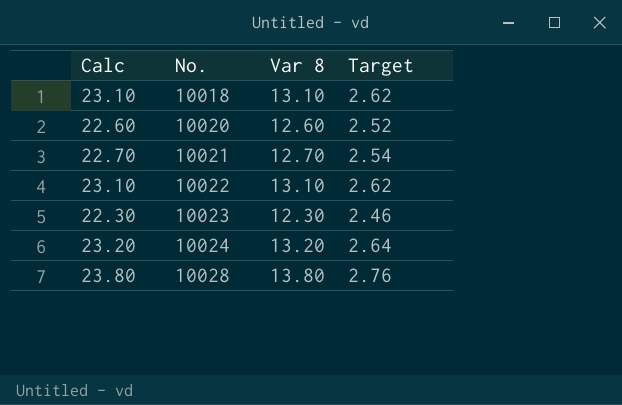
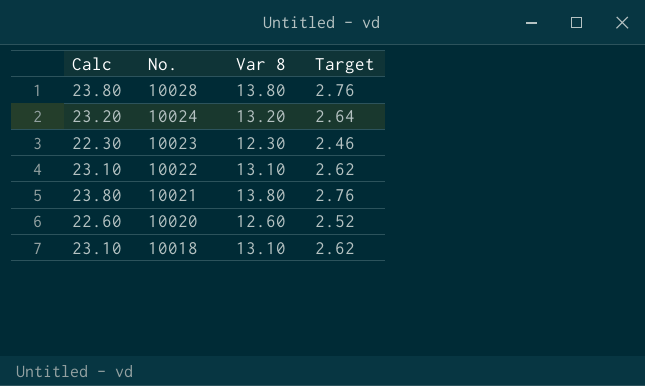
row order: No. ascending -> No. descending
10021 | Calc: 22.70 -> 23.80
10021 | Var 8: 12.70 -> 13.80
10021 | Target: 2.54 -> 2.76

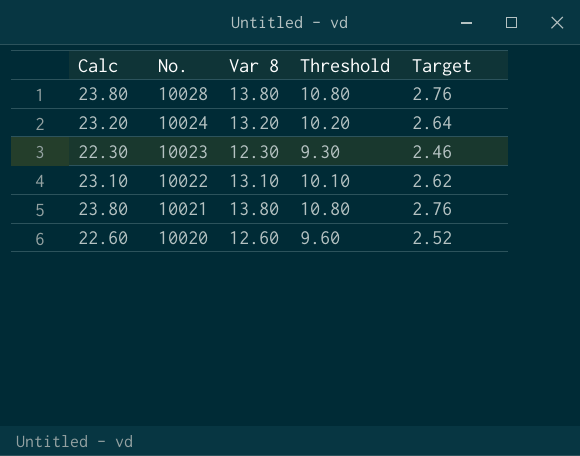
column Threshold | formula: none -> [Var 8] - 3
row 10018: 23.10 | 13.10 | 2.62 -> none

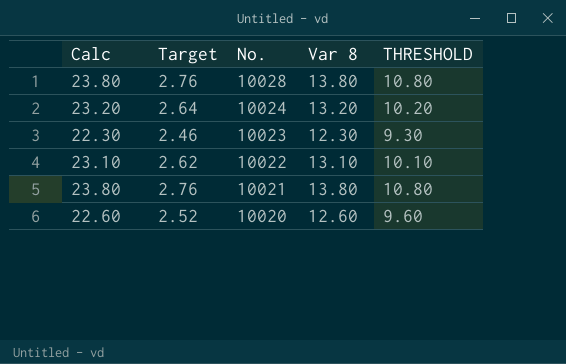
column Target | position: 5 -> 2
column name: Threshold -> THRESHOLD

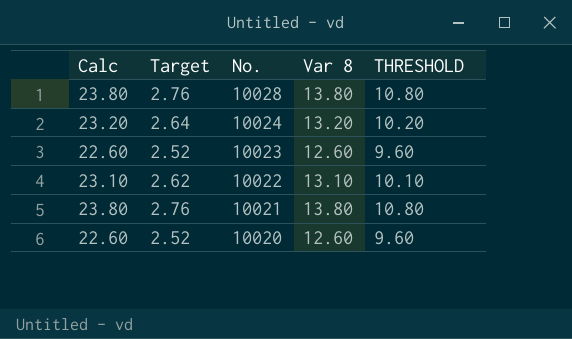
10023 | Calc: 22.30 -> 22.60
10023 | Target: 2.46 -> 2.52
10023 | Var 8: 12.30 -> 12.60
10023 | THRESHOLD: 9.30 -> 9.60

